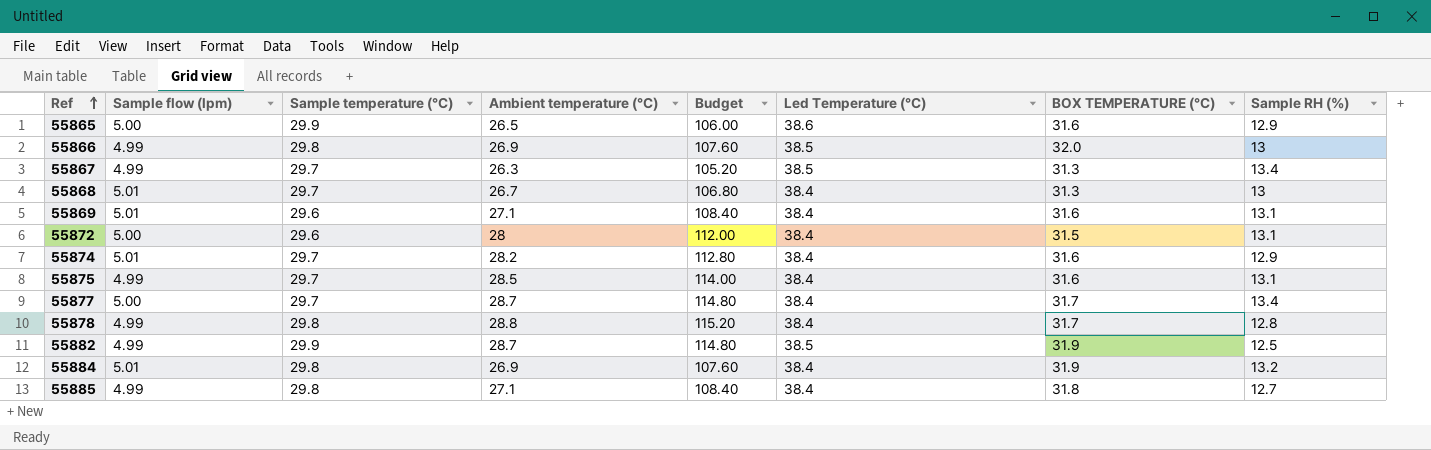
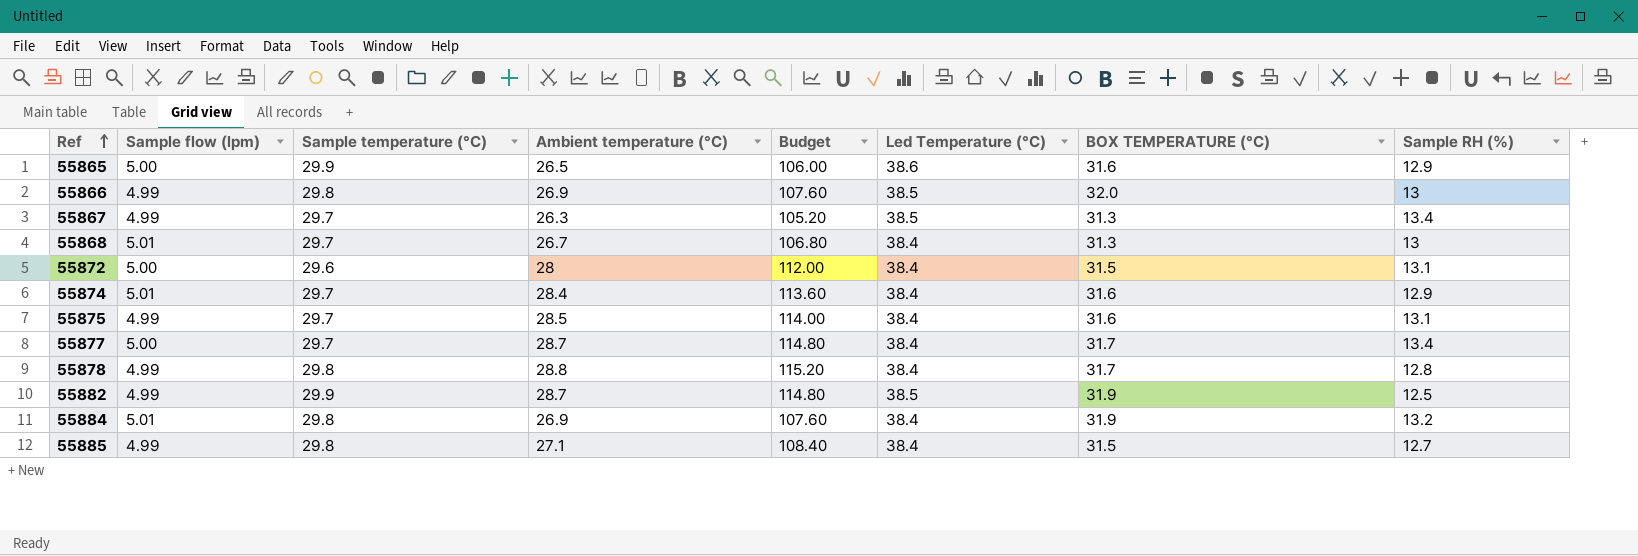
row 55869: 5.01 | 29.6 | 27.1 | 108.40 | 38.4 | 31.6 | 13.1 -> none
55874 | Ambient temperature (°C): 28.2 -> 28.4
55874 | Budget: 112.80 -> 113.60
55885 | BOX TEMPERATURE (°C): 31.8 -> 31.5

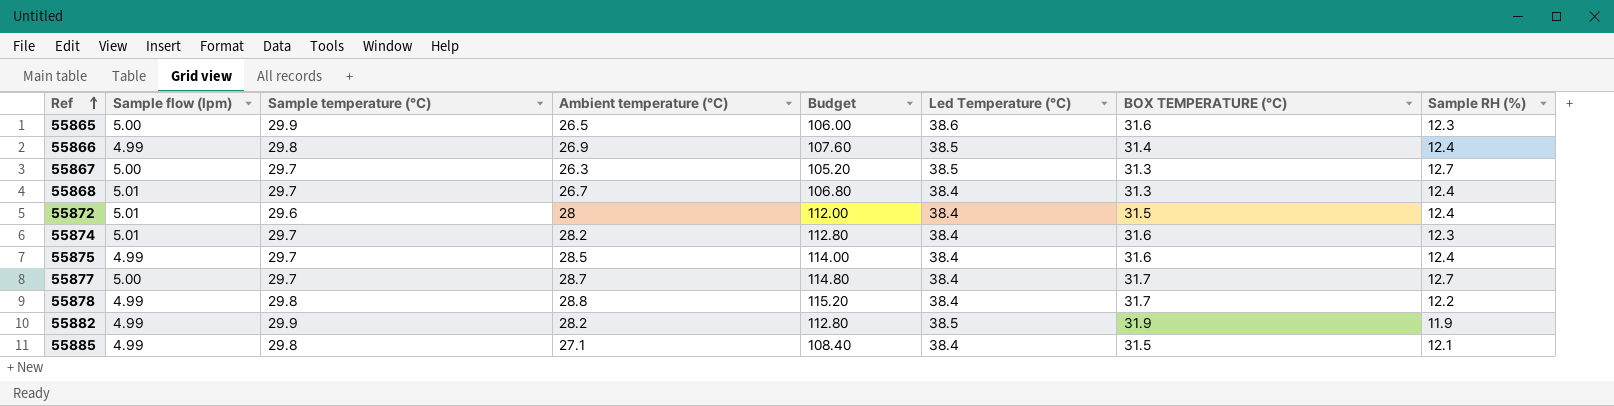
row 55884: 5.01 | 29.8 | 26.9 | 107.60 | 38.4 | 31.9 | 13.2 -> none
55865 | Sample RH (%): 12.9 -> 12.3
55866 | BOX TEMPERATURE (°C): 32.0 -> 31.4
55866 | Sample RH (%): 13 -> 12.4
55867 | Sample flow (lpm): 4.99 -> 5.00
55867 | Sample RH (%): 13.4 -> 12.7
55868 | Sample RH (%): 13 -> 12.4
55872 | Sample flow (lpm): 5.00 -> 5.01
55872 | Sample RH (%): 13.1 -> 12.4
55874 | Ambient temperature (°C): 28.4 -> 28.2
55874 | Budget: 113.60 -> 112.80
55874 | Sample RH (%): 12.9 -> 12.3
55875 | Sample RH (%): 13.1 -> 12.4
55877 | Sample RH (%): 13.4 -> 12.7
55878 | Sample RH (%): 12.8 -> 12.2
55882 | Ambient temperature (°C): 28.7 -> 28.2
55882 | Budget: 114.80 -> 112.80
55882 | Sample RH (%): 12.5 -> 11.9
55885 | Sample RH (%): 12.7 -> 12.1

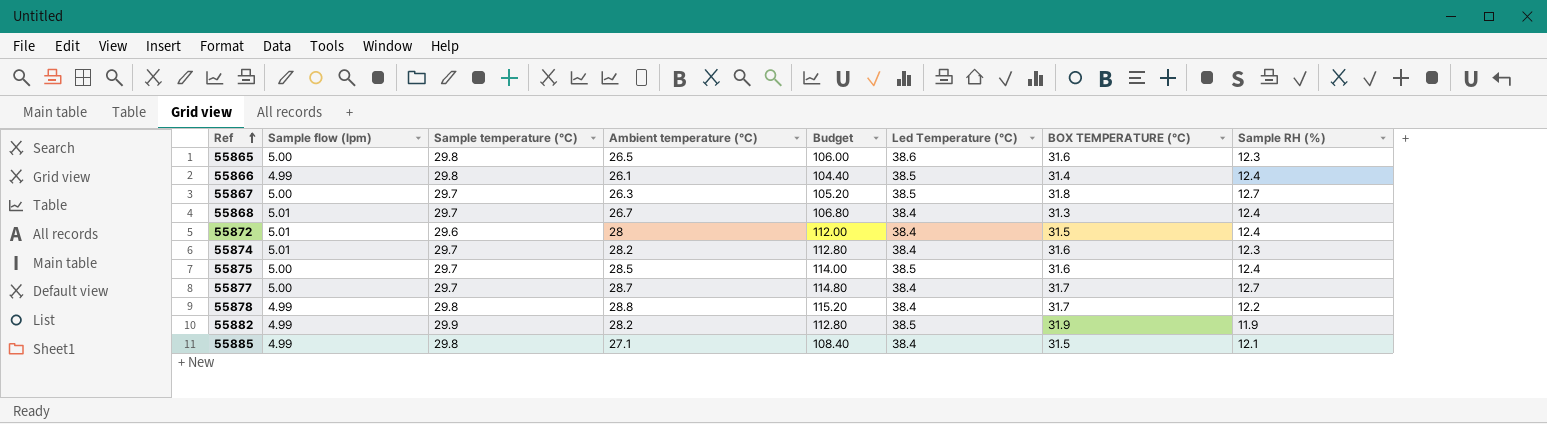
55865 | Sample temperature (°C): 29.9 -> 29.8
55866 | Ambient temperature (°C): 26.9 -> 26.1
55866 | Budget: 107.60 -> 104.40
55867 | BOX TEMPERATURE (°C): 31.3 -> 31.8
55875 | Sample flow (lpm): 4.99 -> 5.00
55875 | Led Temperature (°C): 38.4 -> 38.5

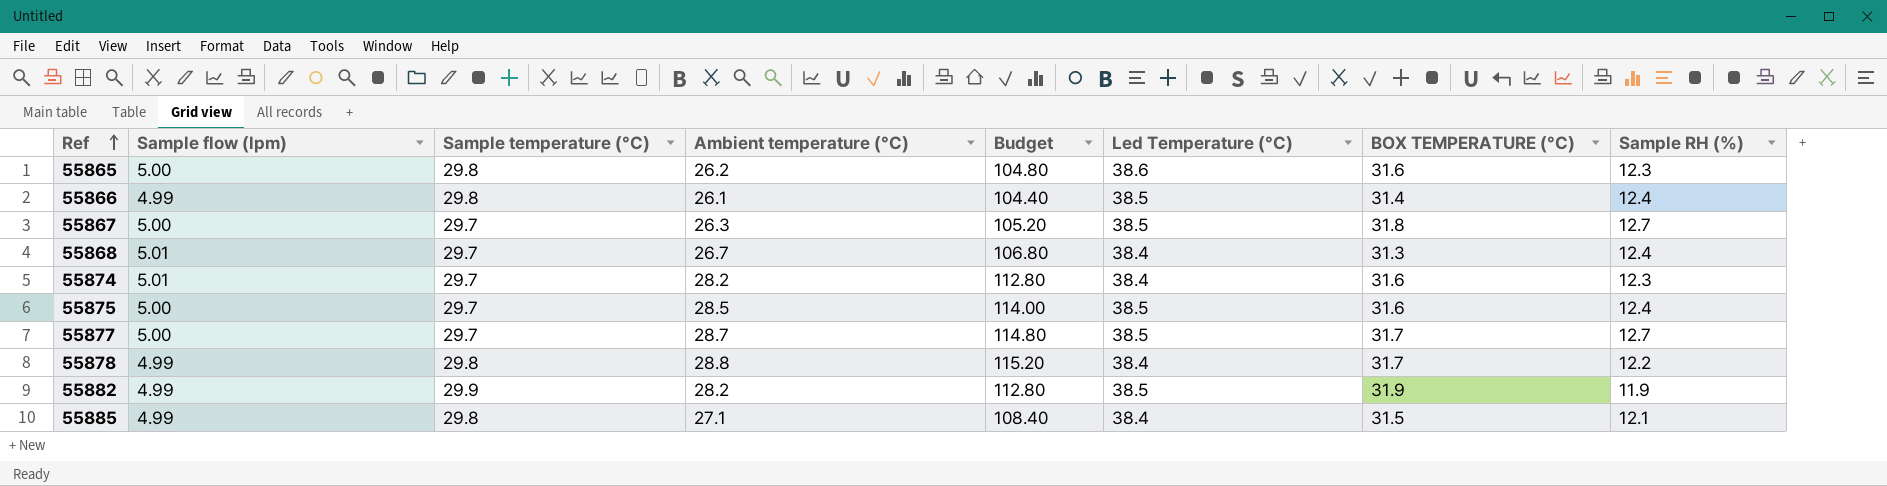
row 55872: 5.01 | 29.6 | 28 | 112.00 | 38.4 | 31.5 | 12.4 -> none
55865 | Ambient temperature (°C): 26.5 -> 26.2
55865 | Budget: 106.00 -> 104.80
55877 | Led Temperature (°C): 38.4 -> 38.5

